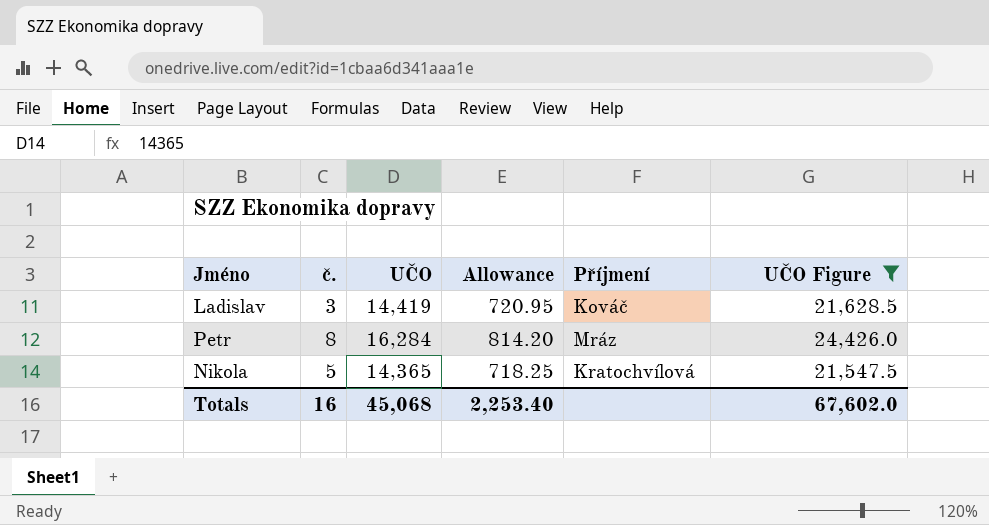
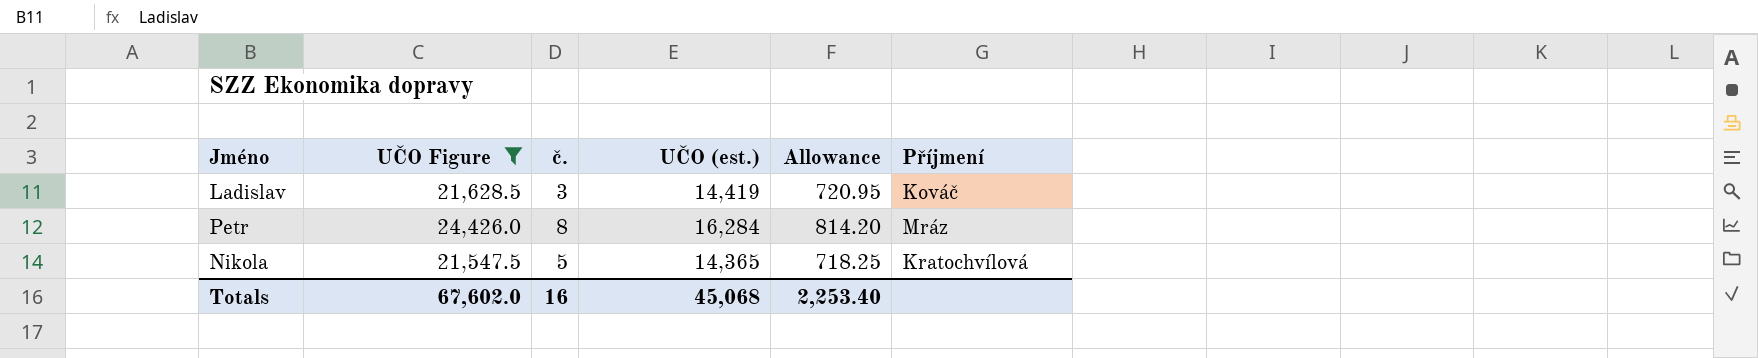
column UČO Figure | position: 6 -> 2
column name: UČO -> UČO (est.)

